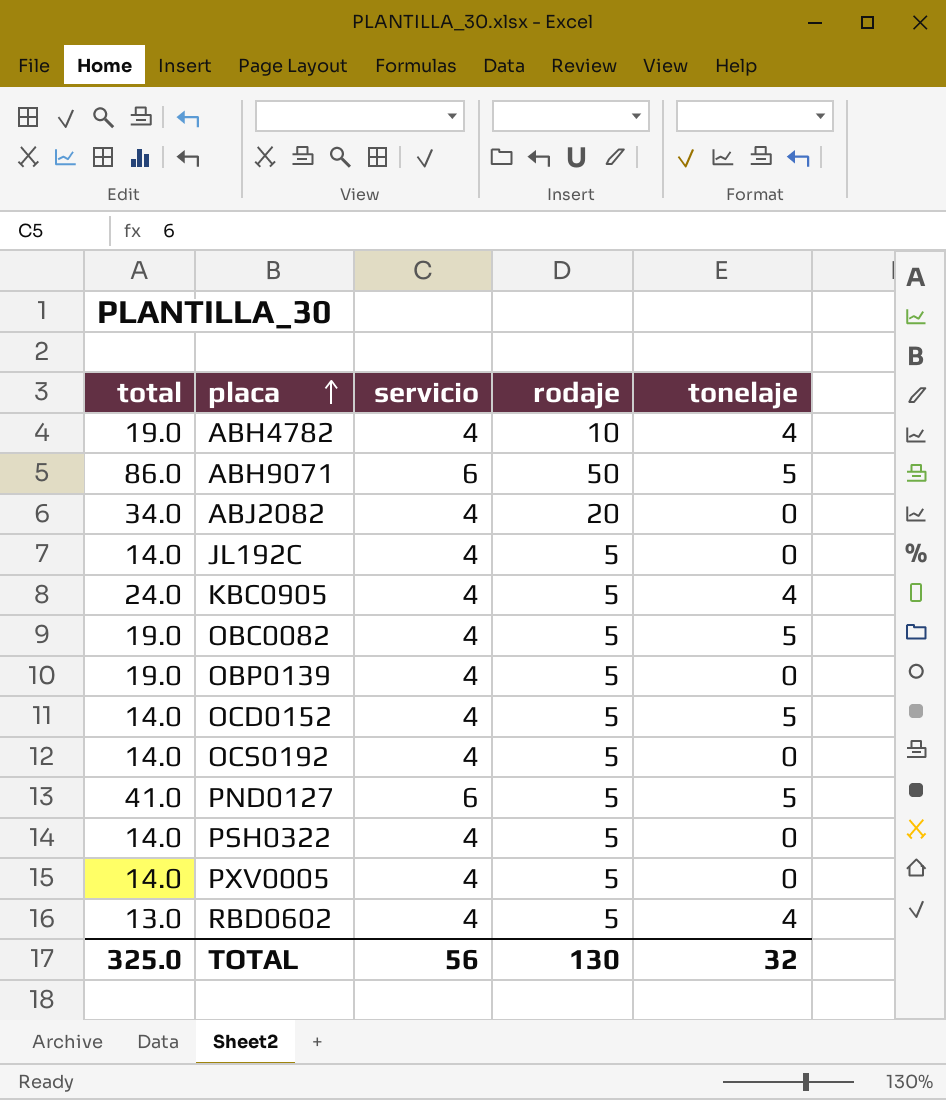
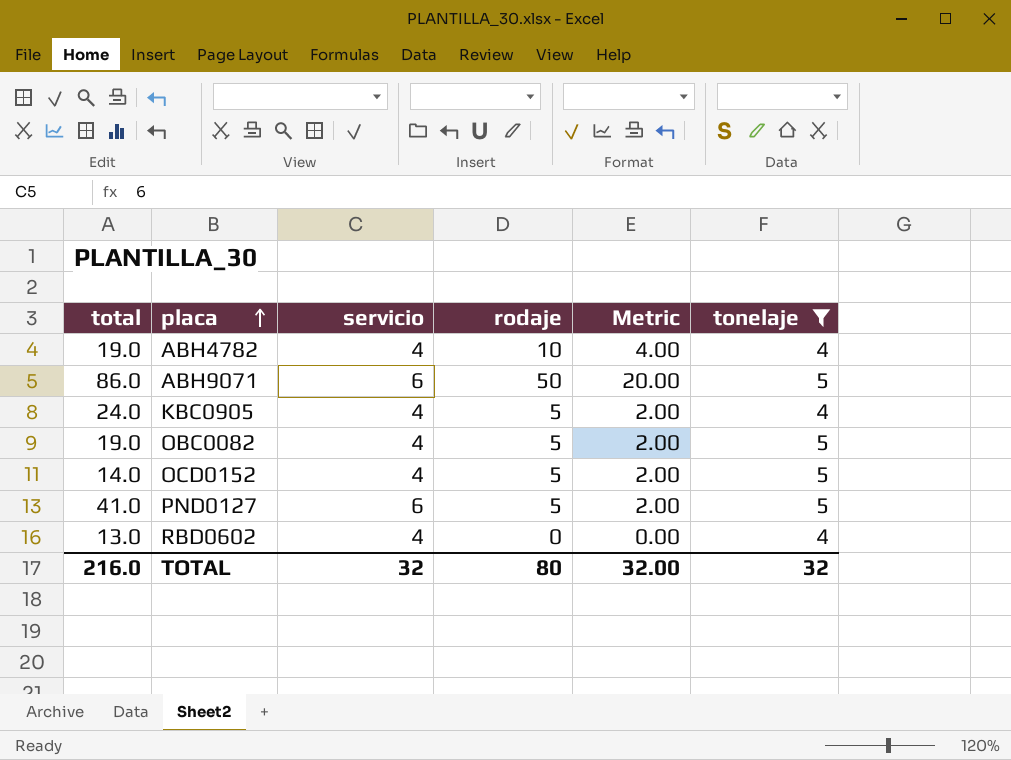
filter: none -> tonelaje != 0
column Metric | formula: none -> [rodaje] * 0.4
RBD0602 | rodaje: 5 -> 0
TOTAL | total: 325.0 -> 216.0
TOTAL | servicio: 56 -> 32
TOTAL | rodaje: 130 -> 80

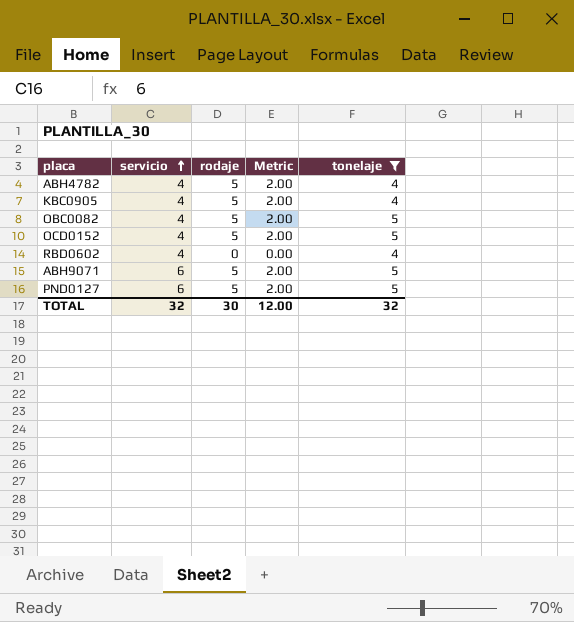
row order: placa ascending -> servicio ascending
column total | position: 1 -> none
ABH4782 | rodaje: 10 -> 5
ABH4782 | Metric: 4.00 -> 2.00
ABH9071 | rodaje: 50 -> 5
ABH9071 | Metric: 20.00 -> 2.00
TOTAL | rodaje: 80 -> 30
TOTAL | Metric: 32.00 -> 12.00

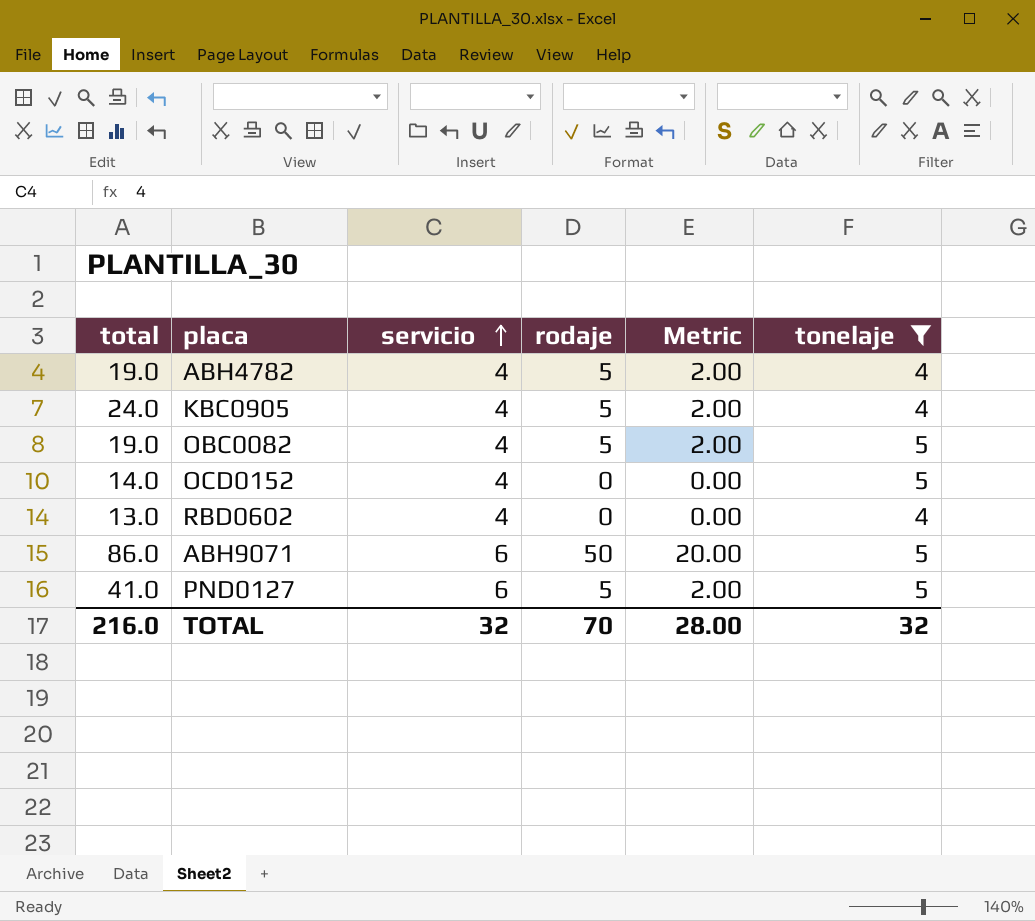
column total | position: none -> 1
OCD0152 | rodaje: 5 -> 0
OCD0152 | Metric: 2.00 -> 0.00
ABH9071 | rodaje: 5 -> 50
ABH9071 | Metric: 2.00 -> 20.00
TOTAL | rodaje: 30 -> 70
TOTAL | Metric: 12.00 -> 28.00

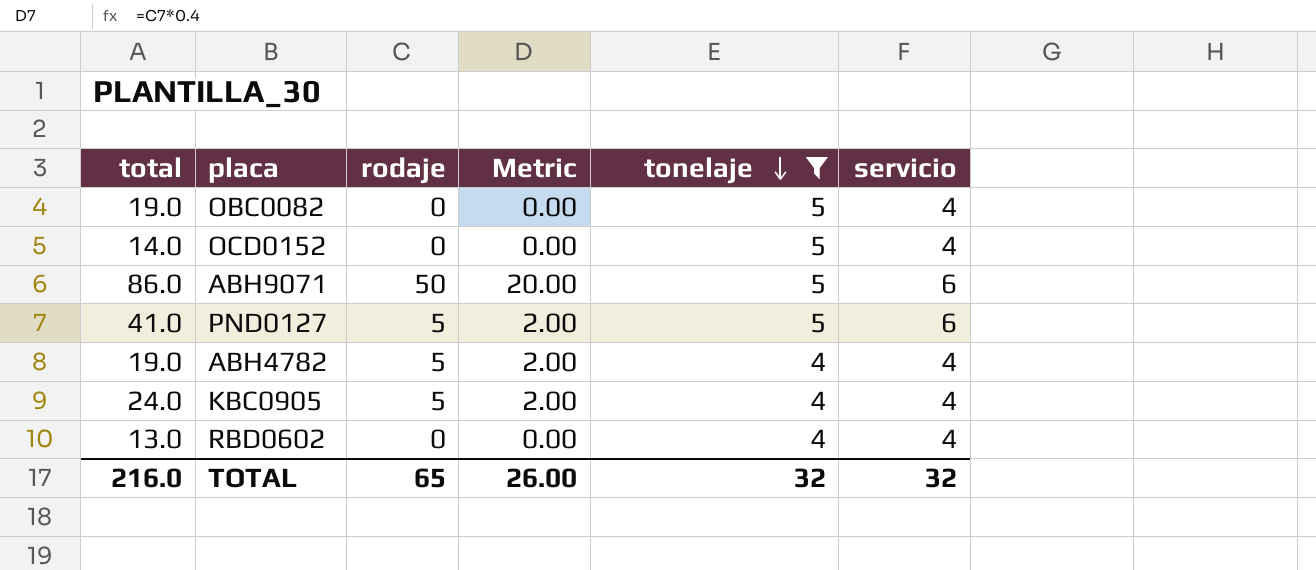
row order: servicio ascending -> tonelaje descending
column servicio | position: 3 -> 6
OBC0082 | rodaje: 5 -> 0
OBC0082 | Metric: 2.00 -> 0.00
TOTAL | rodaje: 70 -> 65
TOTAL | Metric: 28.00 -> 26.00

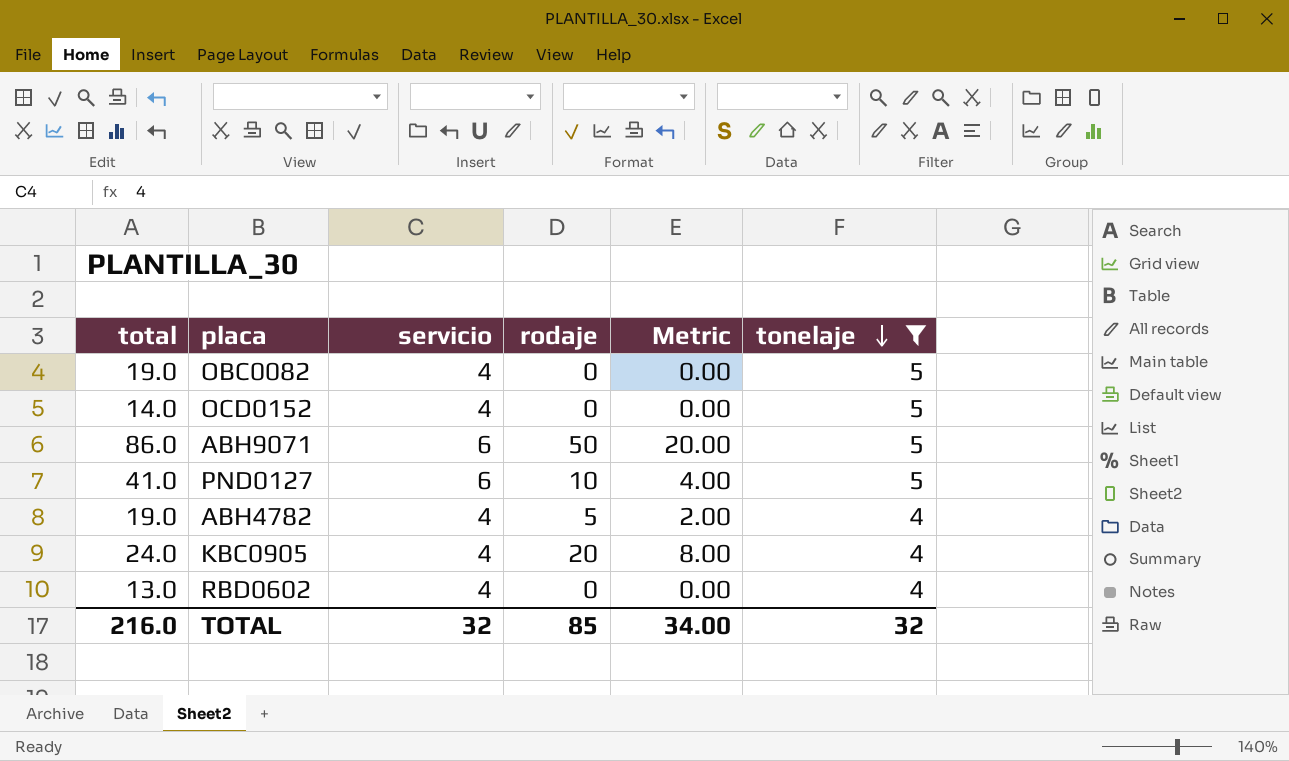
column servicio | position: 6 -> 3
PND0127 | rodaje: 5 -> 10
PND0127 | Metric: 2.00 -> 4.00
KBC0905 | rodaje: 5 -> 20
KBC0905 | Metric: 2.00 -> 8.00
TOTAL | rodaje: 65 -> 85
TOTAL | Metric: 26.00 -> 34.00

